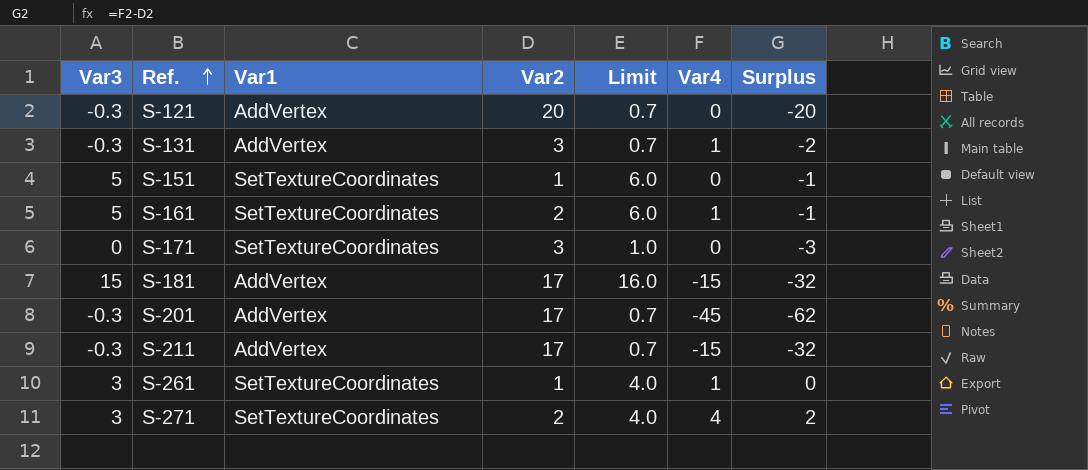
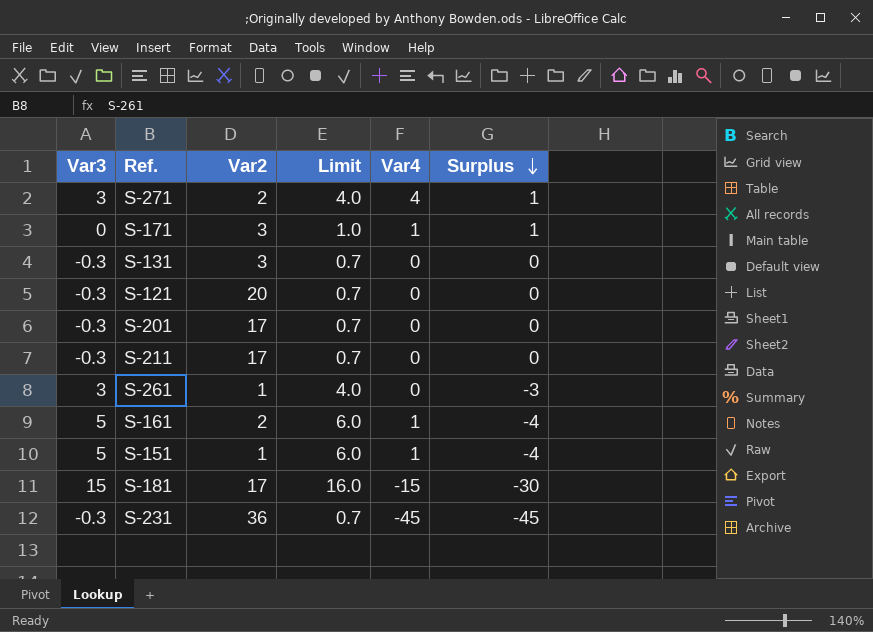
row order: Ref. ascending -> Surplus descending
column Var1 | position: 3 -> none
column Surplus | formula: [Var4] - [Var2] -> [Var4] - [Var3]
S-171 | Var4: 0 -> 1
S-131 | Var4: 1 -> 0
S-201 | Var4: -45 -> 0
S-211 | Var4: -15 -> 0
S-261 | Var4: 1 -> 0
S-151 | Var4: 0 -> 1
row S-231: none -> -0.3 | 36 | 0.7 | -45 | -45

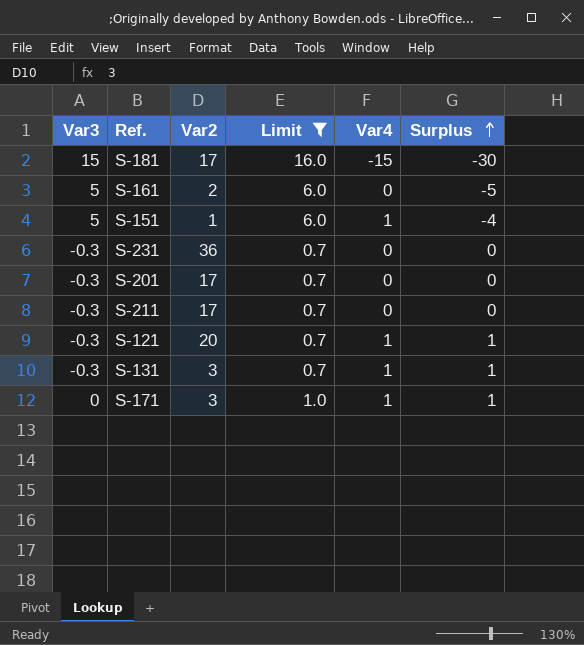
filter: none -> Limit != 4.0
row order: Surplus descending -> Surplus ascending
S-161 | Var4: 1 -> 0
S-161 | Surplus: -4 -> -5
S-231 | Var4: -45 -> 0
S-231 | Surplus: -45 -> 0
S-121 | Var4: 0 -> 1
S-121 | Surplus: 0 -> 1
S-131 | Var4: 0 -> 1
S-131 | Surplus: 0 -> 1

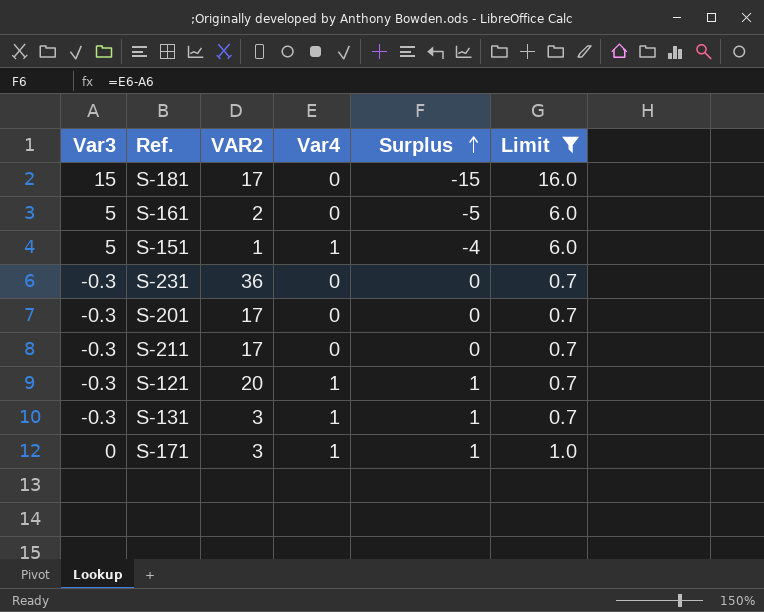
column name: Var2 -> VAR2
column Limit | position: 4 -> 6
S-181 | Var4: -15 -> 0
S-181 | Surplus: -30 -> -15

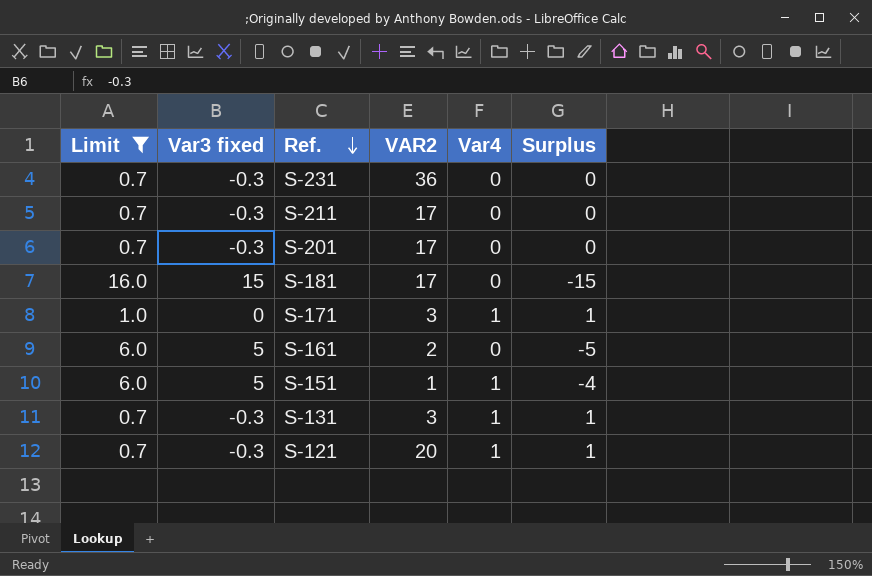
row order: Surplus ascending -> Ref. descending
column Limit | position: 6 -> 1
column name: Var3 -> Var3 fixed

